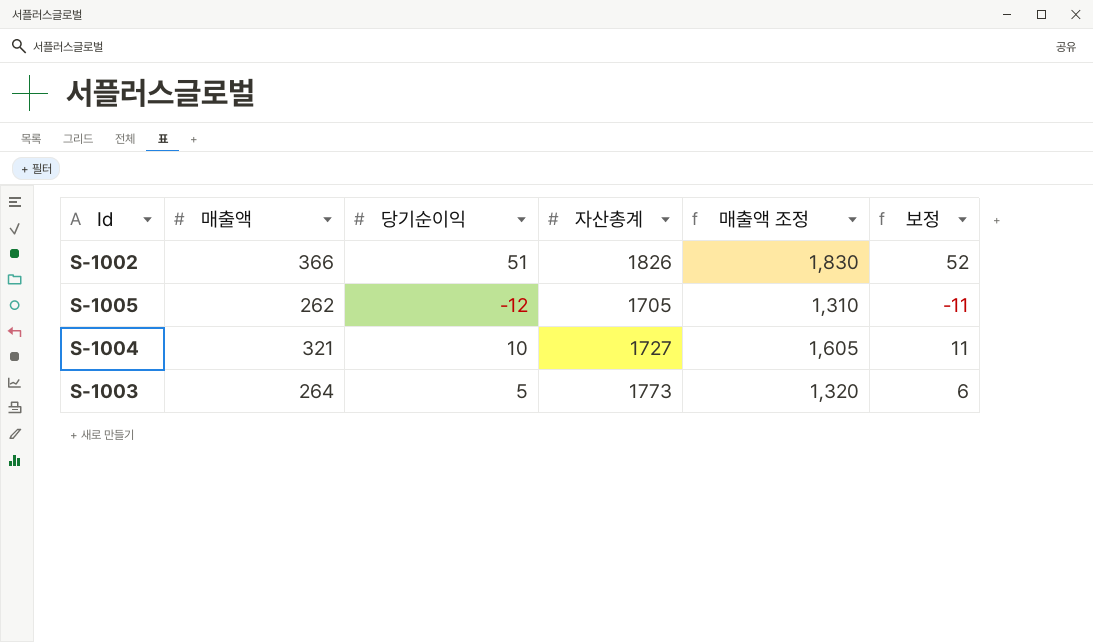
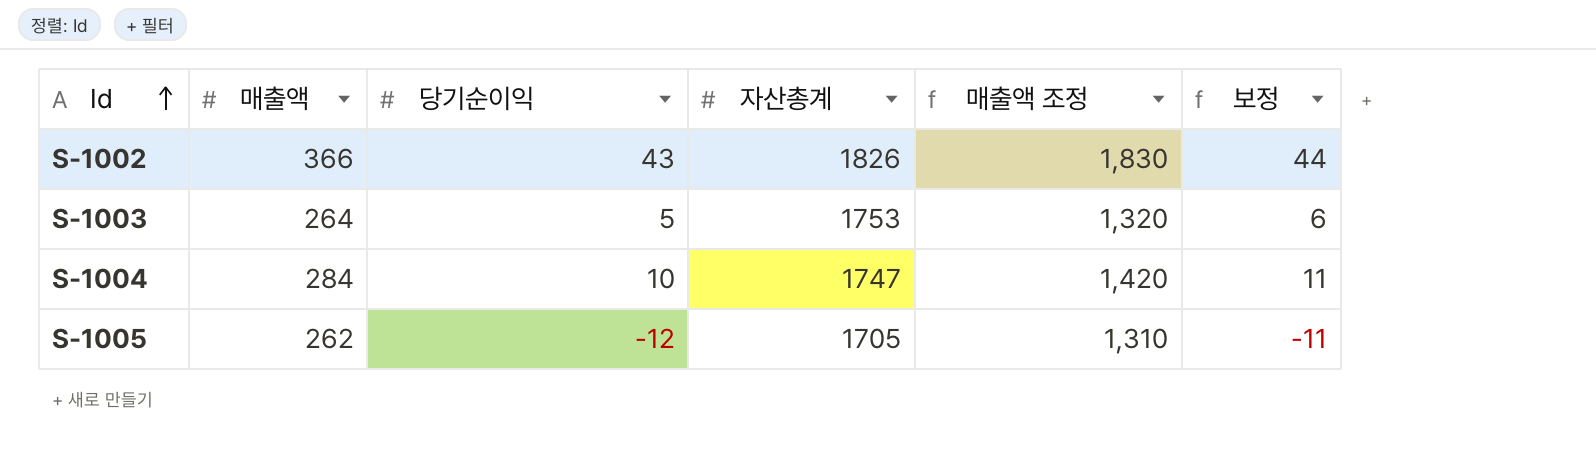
row order: none -> Id ascending
S-1002 | 당기순이익: 51 -> 43
S-1002 | 보정: 52 -> 44
S-1003 | 자산총계: 1773 -> 1753
S-1004 | 매출액: 321 -> 284
S-1004 | 자산총계: 1727 -> 1747
S-1004 | 매출액 조정: 1,605 -> 1,420

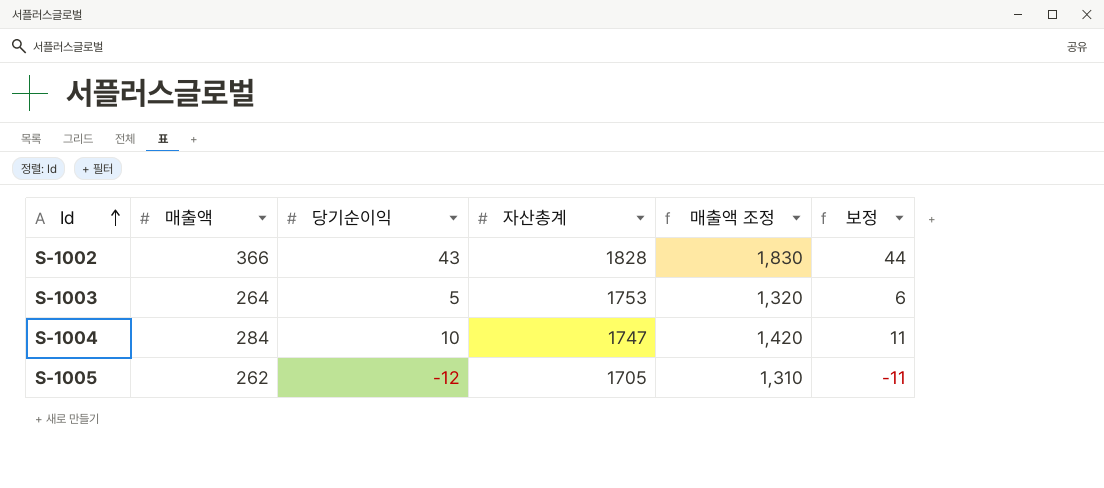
S-1002 | 자산총계: 1826 -> 1828

